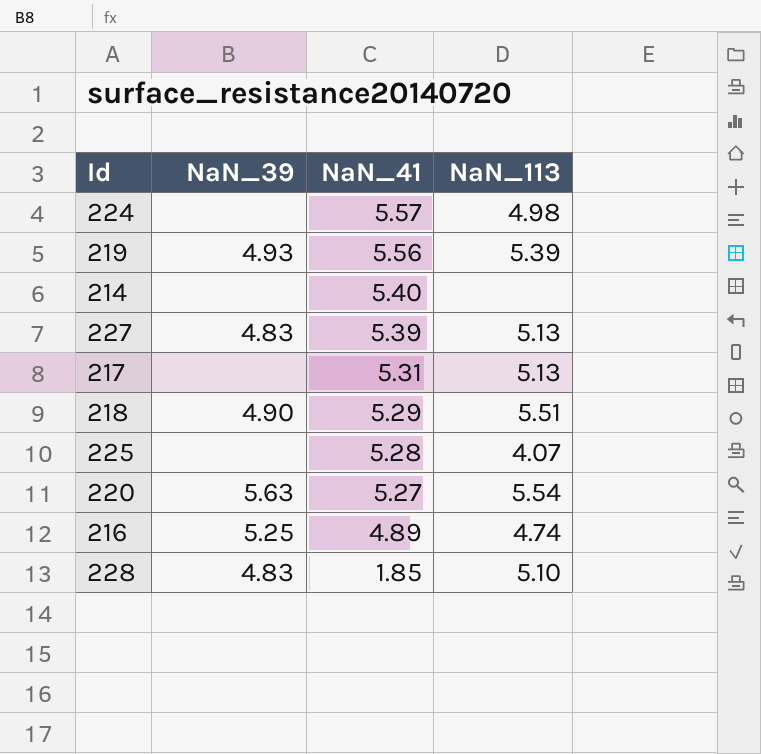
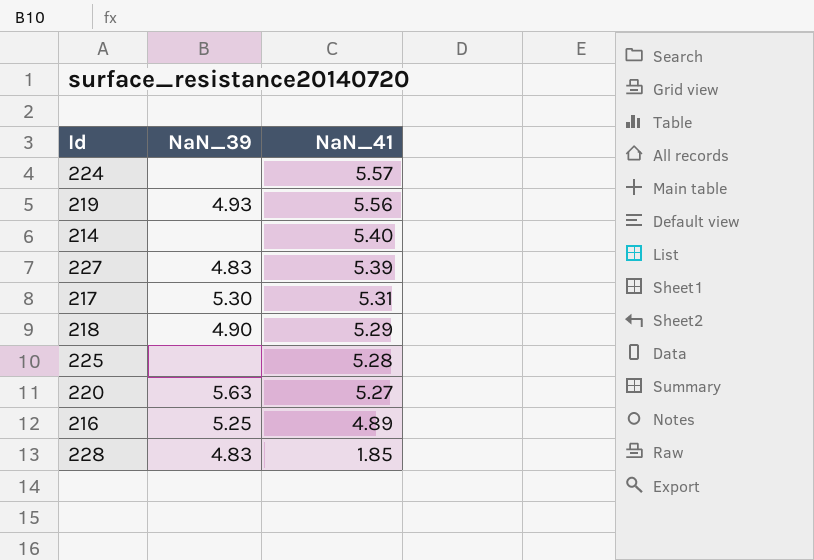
column NaN_113 | position: 4 -> none
217 | NaN_39: none -> 5.30

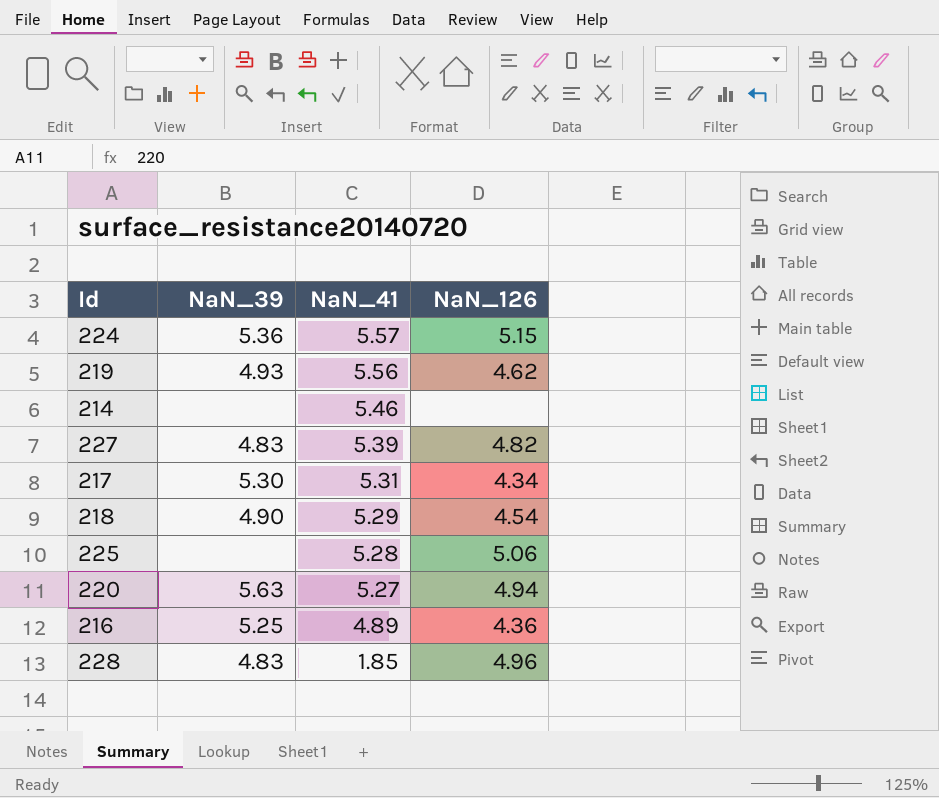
column NaN_126 | position: none -> 4
224 | NaN_39: none -> 5.36
214 | NaN_41: 5.40 -> 5.46

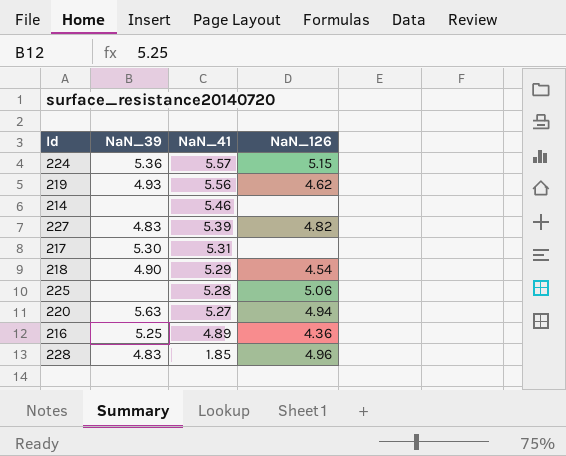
217 | NaN_126: 4.34 -> none

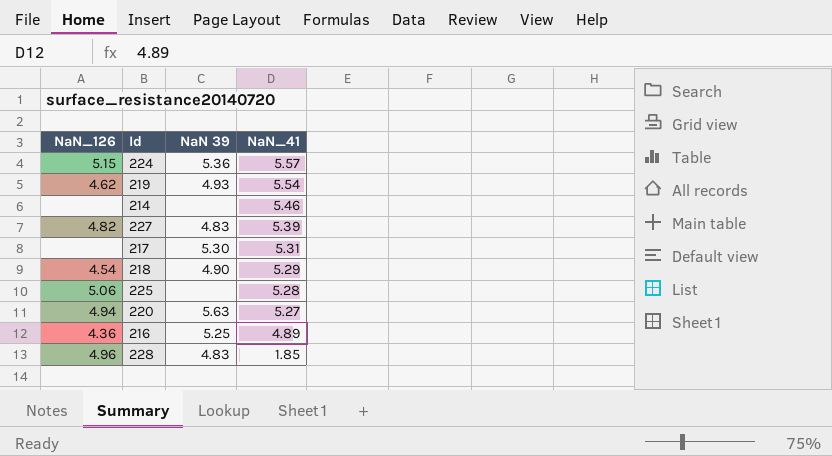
column NaN_126 | position: 4 -> 1
column name: NaN_39 -> NaN 39
219 | NaN_41: 5.56 -> 5.54

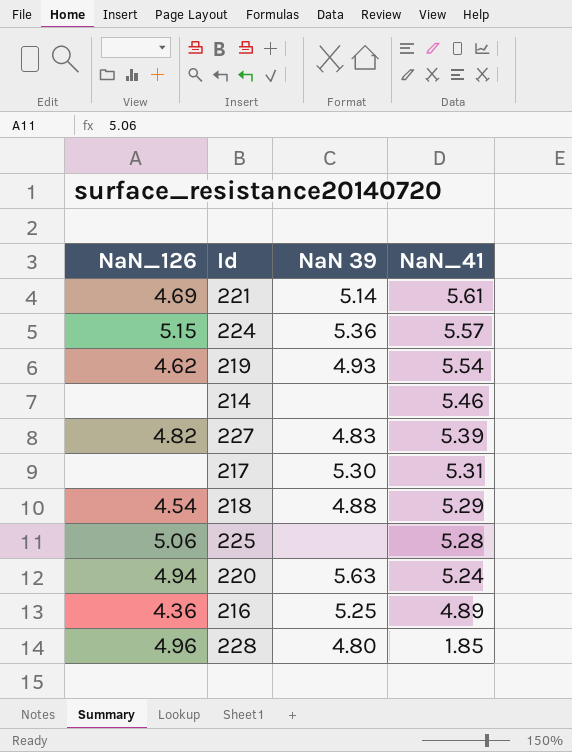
row 221: none -> 4.69 | 5.14 | 5.61
218 | NaN 39: 4.90 -> 4.88
220 | NaN_41: 5.27 -> 5.24
228 | NaN 39: 4.83 -> 4.80

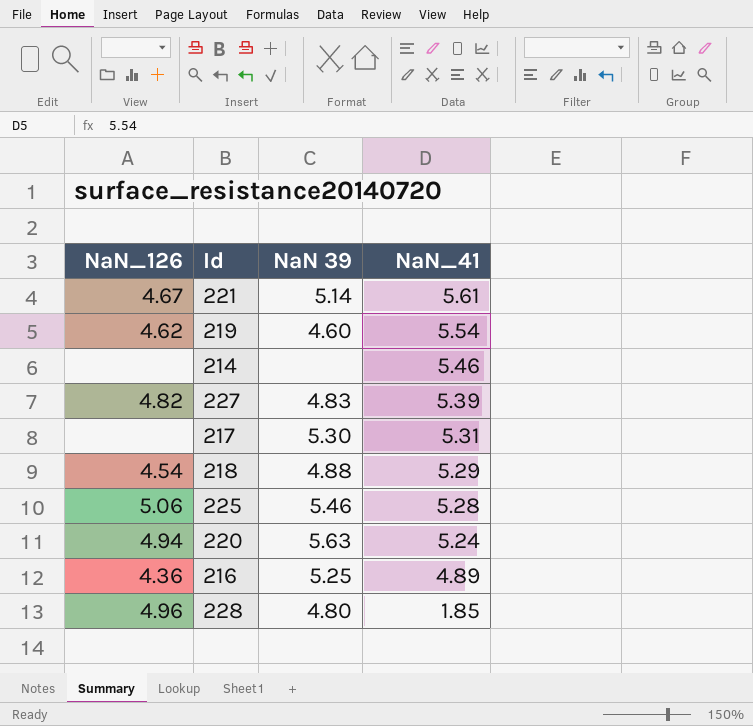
row 224: 5.15 | 5.36 | 5.57 -> none
221 | NaN_126: 4.69 -> 4.67
219 | NaN 39: 4.93 -> 4.60
225 | NaN 39: none -> 5.46

